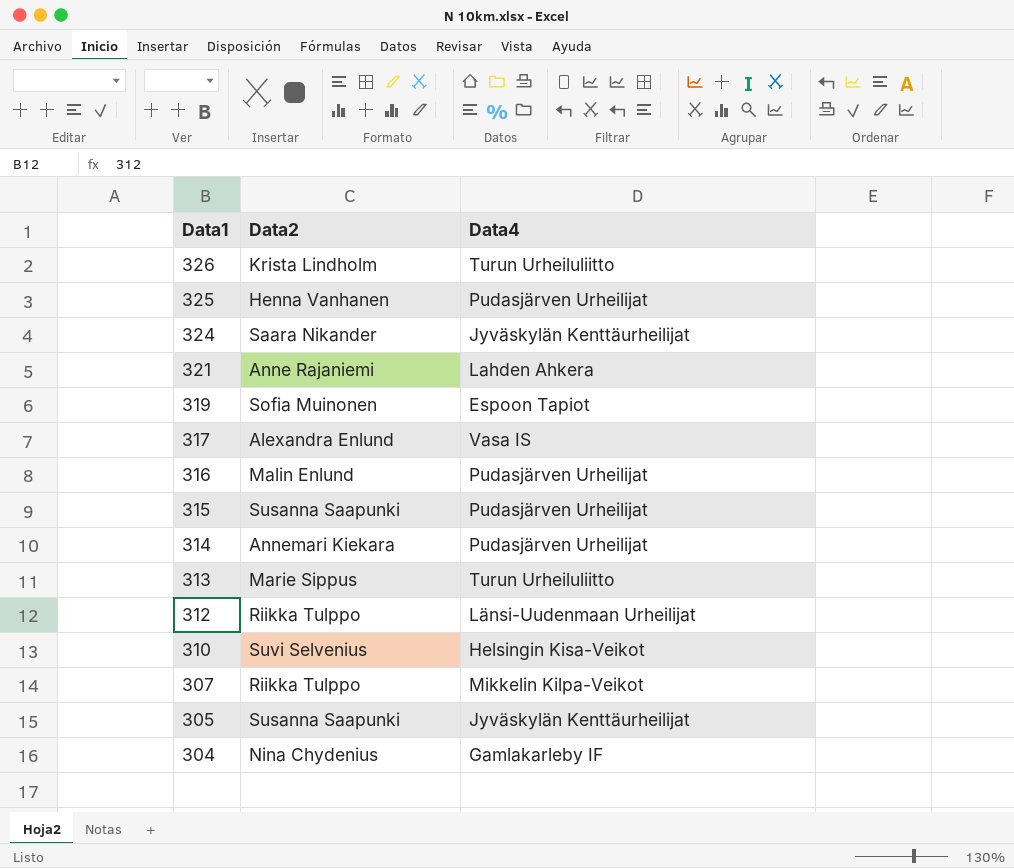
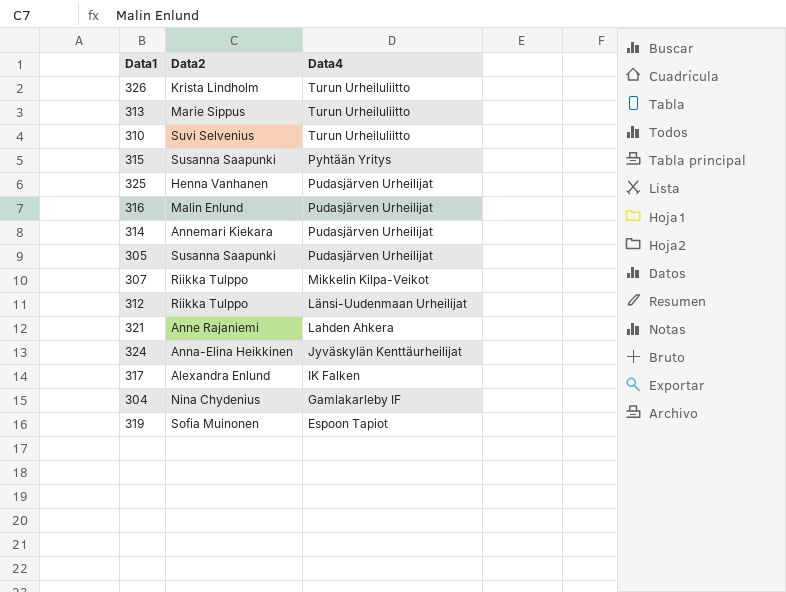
row order: Data1 descending -> Data4 descending
310 | Data4: Helsingin Kisa-Veikot -> Turun Urheiluliitto
315 | Data4: Pudasjärven Urheilijat -> Pyhtään Yritys
305 | Data4: Jyväskylän Kenttäurheilijat -> Pudasjärven Urheilijat
324 | Data2: Saara Nikander -> Anna-Elina Heikkinen
317 | Data4: Vasa IS -> IK Falken

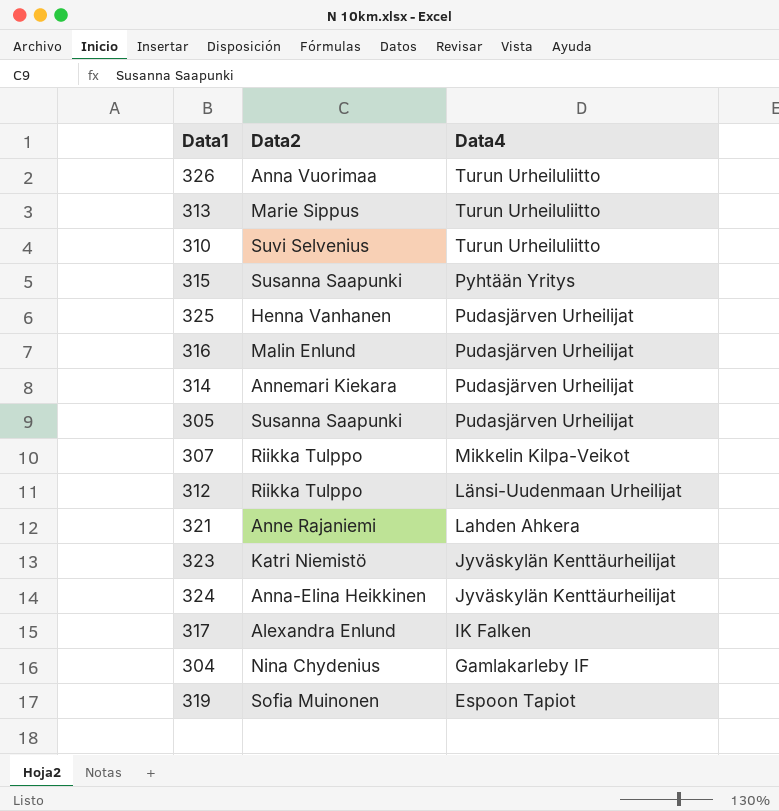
326 | Data2: Krista Lindholm -> Anna Vuorimaa
row 323: none -> Katri Niemistö | Jyväskylän Kenttäurheilijat

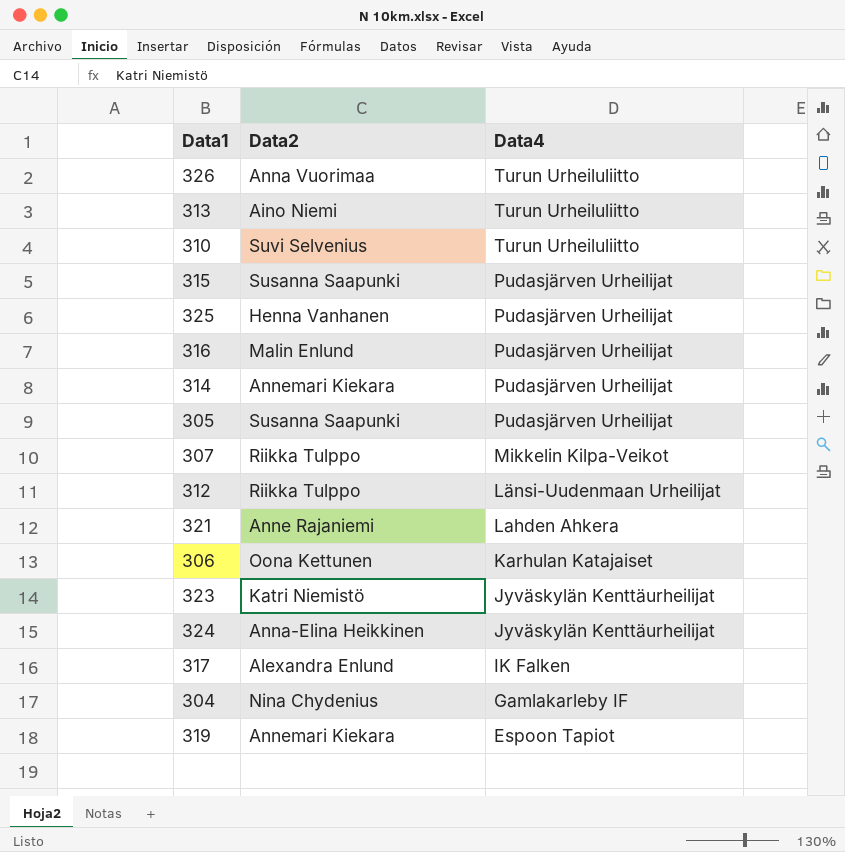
313 | Data2: Marie Sippus -> Aino Niemi
315 | Data4: Pyhtään Yritys -> Pudasjärven Urheilijat
row 306: none -> Oona Kettunen | Karhulan Katajaiset
319 | Data2: Sofia Muinonen -> Annemari Kiekara

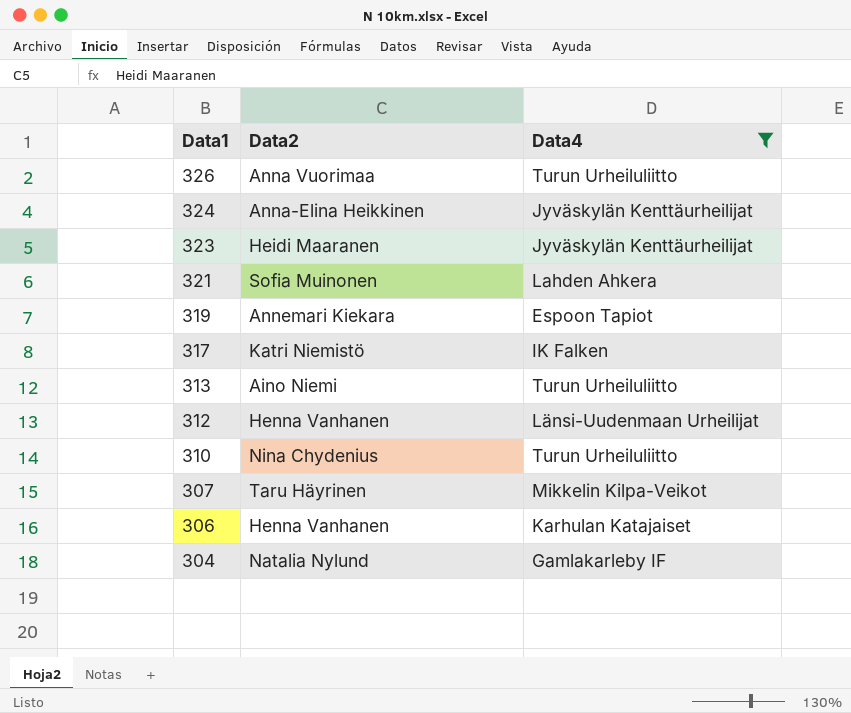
filter: none -> Data4 != Pudasjärven Urheilijat
row order: Data4 descending -> Data1 descending
323 | Data2: Katri Niemistö -> Heidi Maaranen
321 | Data2: Anne Rajaniemi -> Sofia Muinonen
317 | Data2: Alexandra Enlund -> Katri Niemistö
312 | Data2: Riikka Tulppo -> Henna Vanhanen
310 | Data2: Suvi Selvenius -> Nina Chydenius
307 | Data2: Riikka Tulppo -> Taru Häyrinen
306 | Data2: Oona Kettunen -> Henna Vanhanen
304 | Data2: Nina Chydenius -> Natalia Nylund

